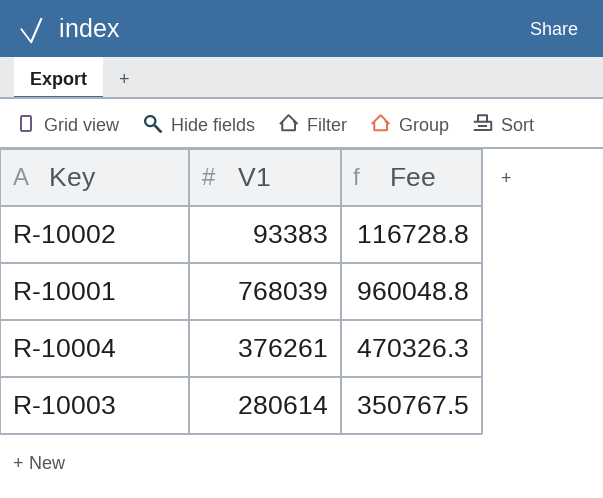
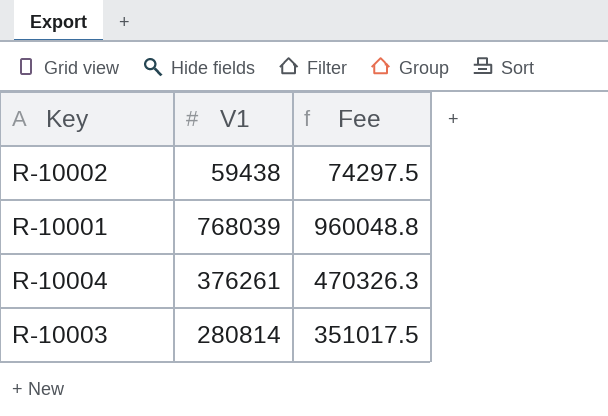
R-10002 | V1: 93383 -> 59438
R-10002 | Fee: 116728.8 -> 74297.5
R-10003 | V1: 280614 -> 280814
R-10003 | Fee: 350767.5 -> 351017.5

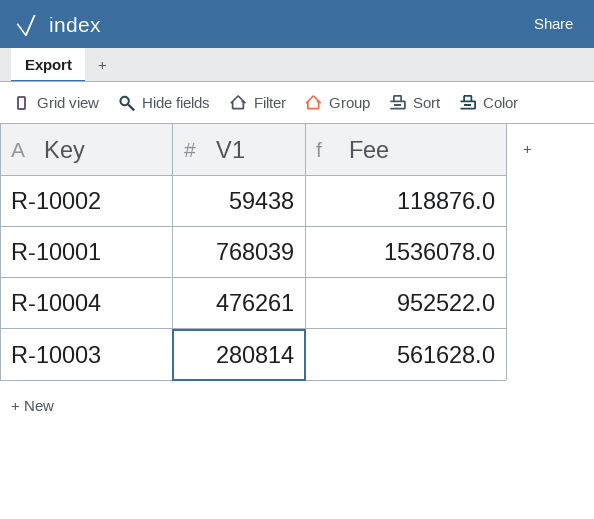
column Fee | formula: [V1] * 1.25 -> [V1] * 2
R-10004 | V1: 376261 -> 476261

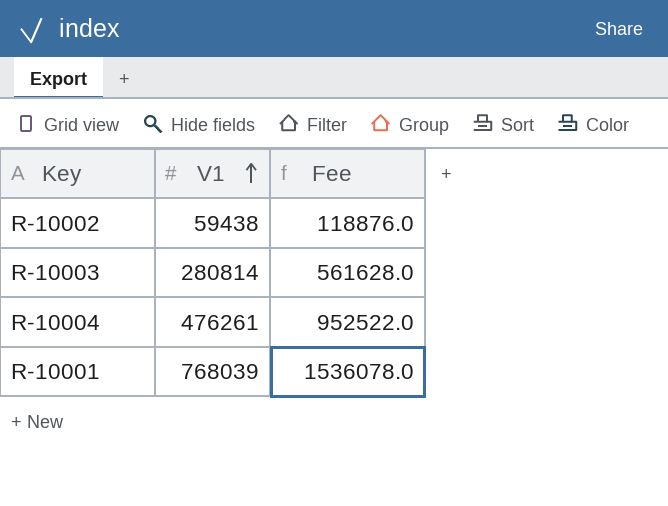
row order: none -> V1 ascending

